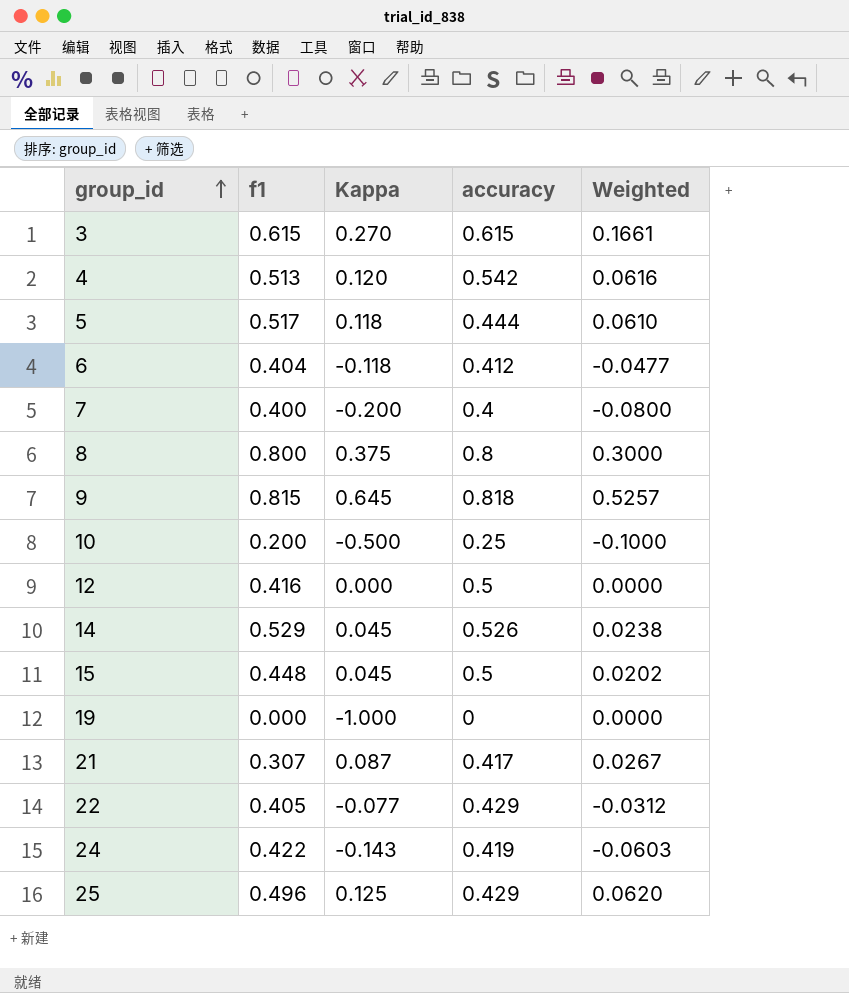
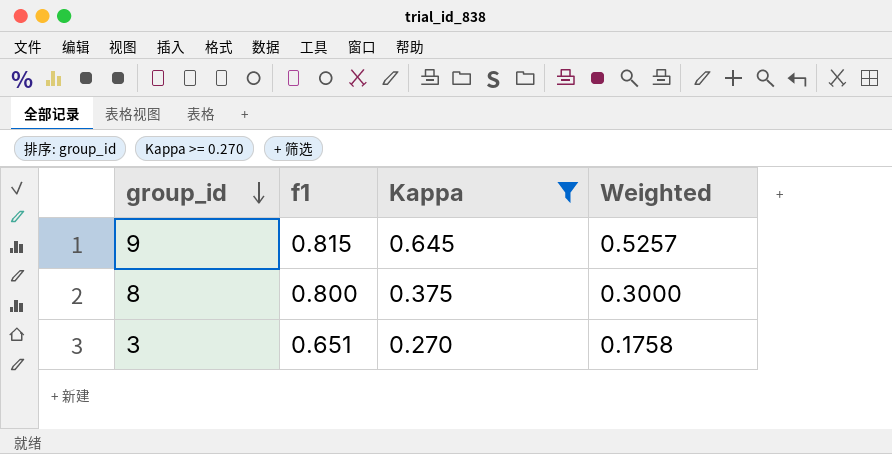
filter: none -> Kappa >= 0.270
row order: group_id ascending -> group_id descending
column accuracy | position: 4 -> none
3 | f1: 0.615 -> 0.651
3 | Weighted: 0.1661 -> 0.1758

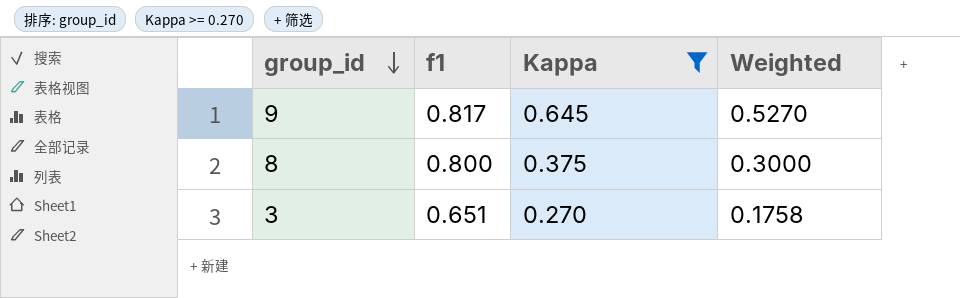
9 | f1: 0.815 -> 0.817
9 | Weighted: 0.5257 -> 0.5270

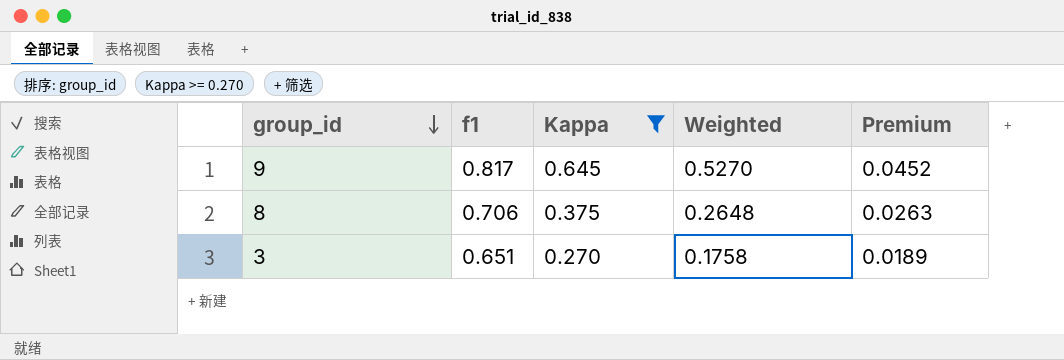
column Premium | formula: none -> [Kappa] * 0.07
8 | f1: 0.800 -> 0.706
8 | Weighted: 0.3000 -> 0.2648

